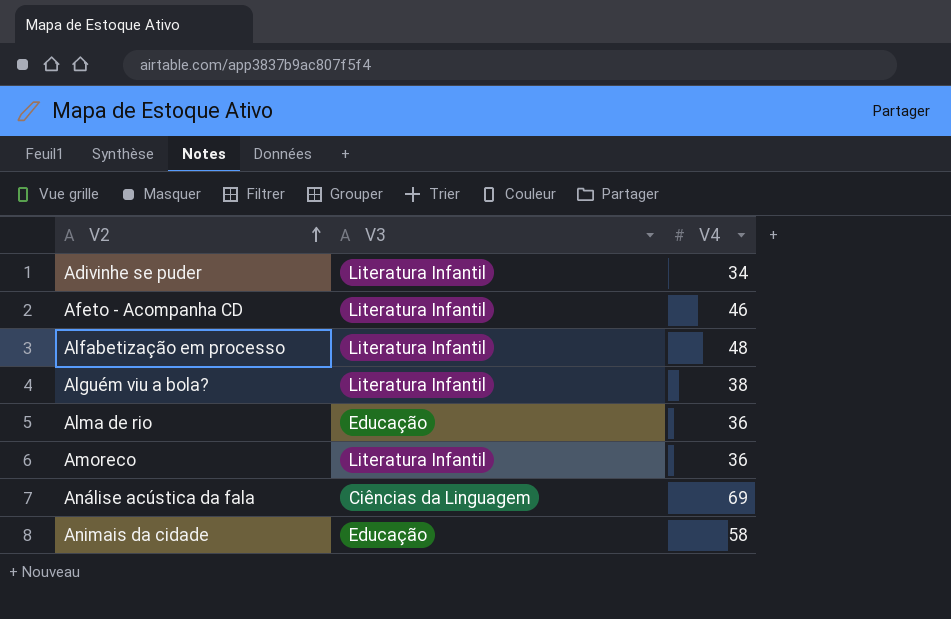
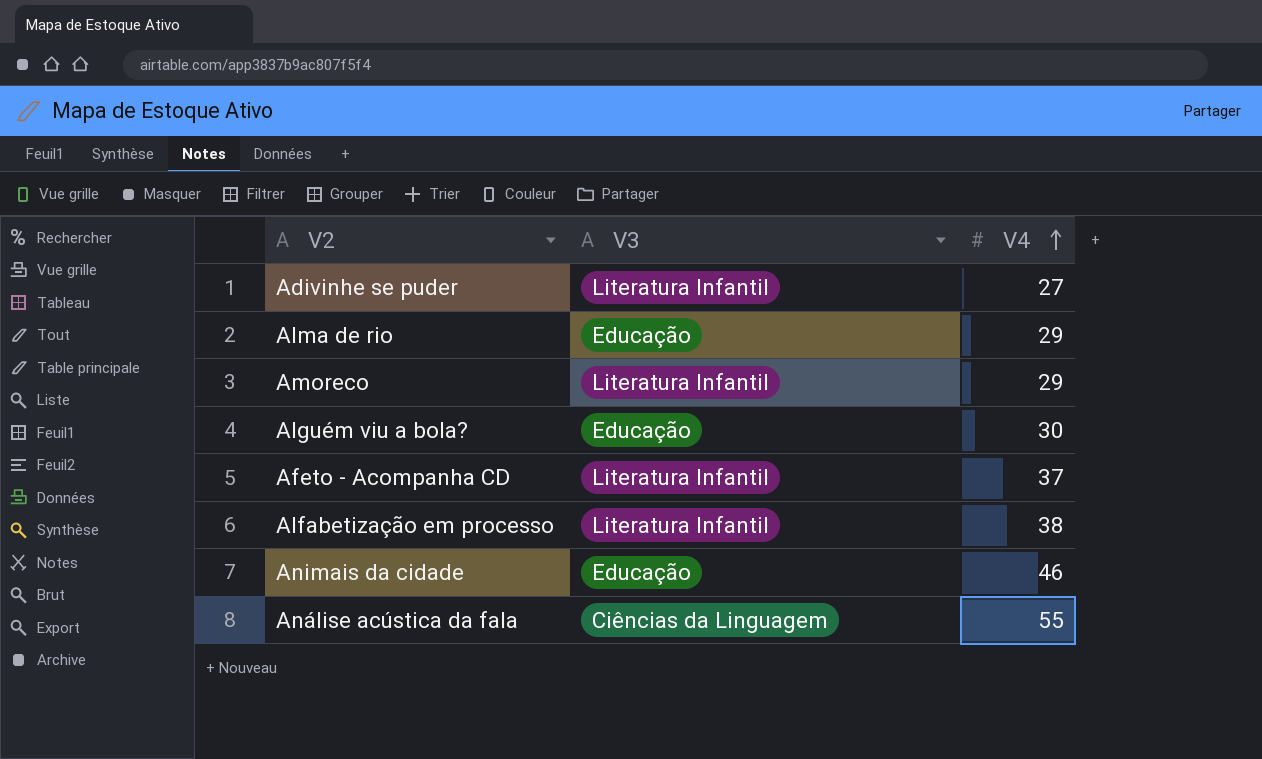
row order: V2 ascending -> V4 ascending
Adivinhe se puder | V4: 34 -> 27
Alma de rio | V4: 36 -> 29
Amoreco | V4: 36 -> 29
Alguém viu a bola? | V3: Literatura Infantil -> Educação
Alguém viu a bola? | V4: 38 -> 30
Afeto - Acompanha CD | V4: 46 -> 37
Alfabetização em processo | V4: 48 -> 38
Animais da cidade | V4: 58 -> 46
Análise acústica da fala | V4: 69 -> 55

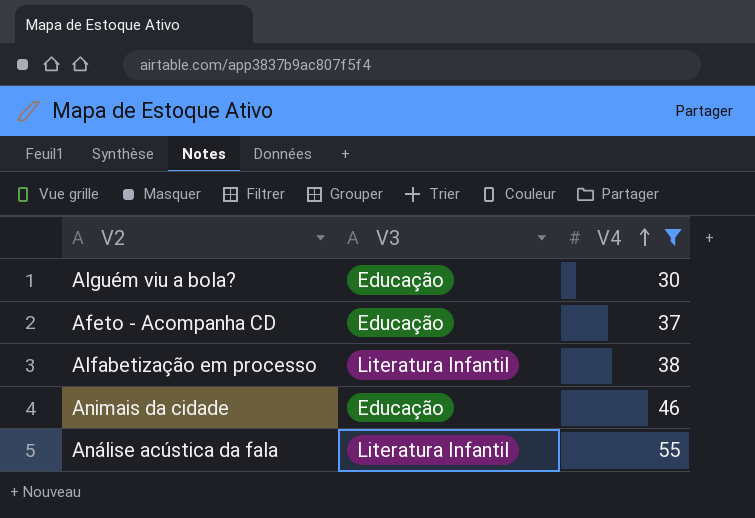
filter: none -> V4 >= 30
Afeto - Acompanha CD | V3: Literatura Infantil -> Educação
Análise acústica da fala | V3: Ciências da Linguagem -> Literatura Infantil

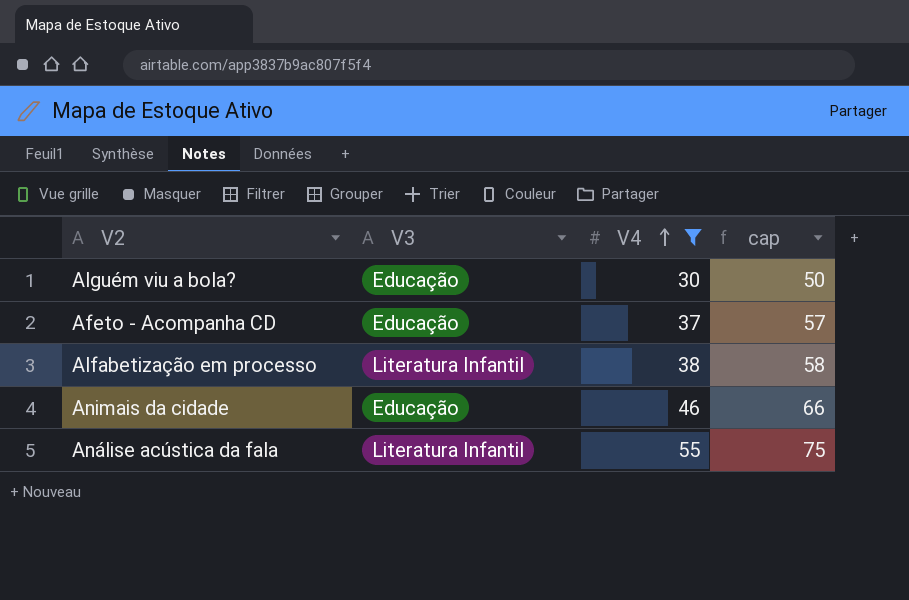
column cap | formula: none -> [V4] + 20

